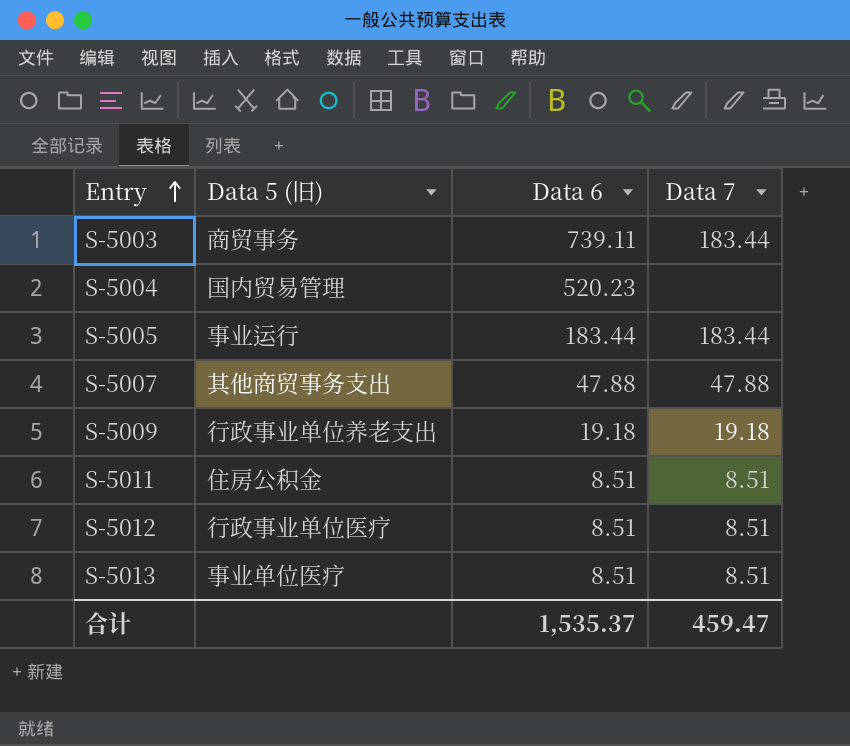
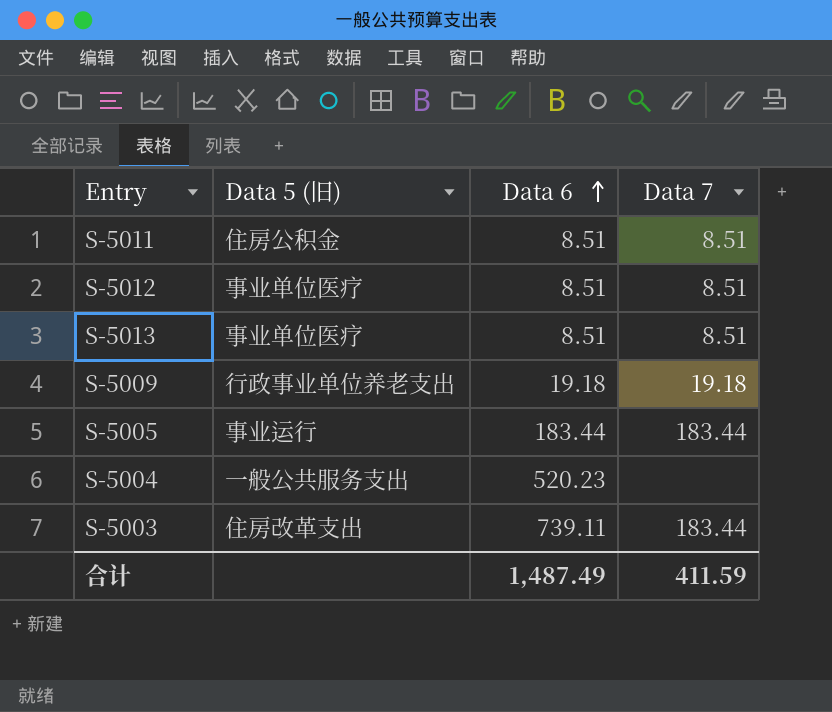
row order: Entry ascending -> Data 6 ascending
row S-5007: 其他商贸事务支出 | 47.88 | 47.88 -> none
S-5012 | Data 5 (旧): 行政事业单位医疗 -> 事业单位医疗
S-5004 | Data 5 (旧): 国内贸易管理 -> 一般公共服务支出
S-5003 | Data 5 (旧): 商贸事务 -> 住房改革支出
合计 | Data 6: 1,535.37 -> 1,487.49
合计 | Data 7: 459.47 -> 411.59

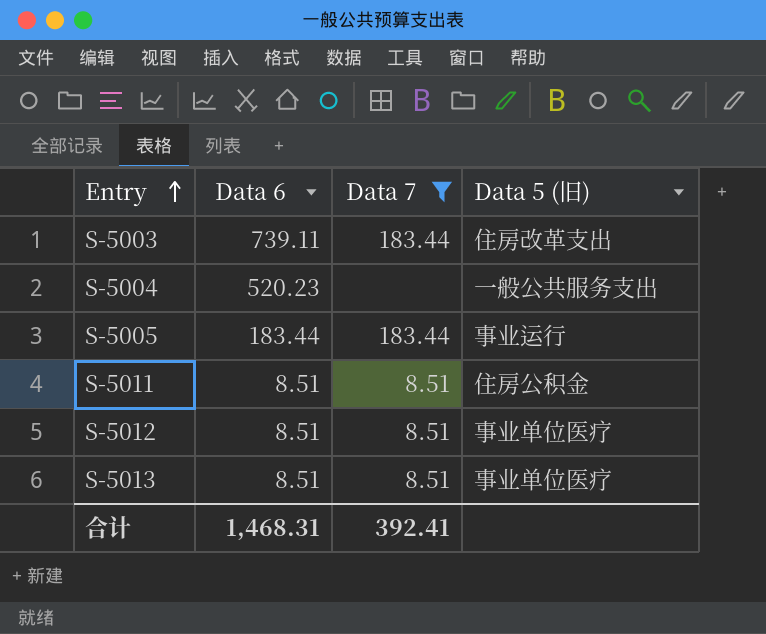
filter: none -> Data 7 != 19.18
row order: Data 6 ascending -> Entry ascending
column Data 5 (旧) | position: 2 -> 4
合计 | Data 6: 1,487.49 -> 1,468.31
合计 | Data 7: 411.59 -> 392.41

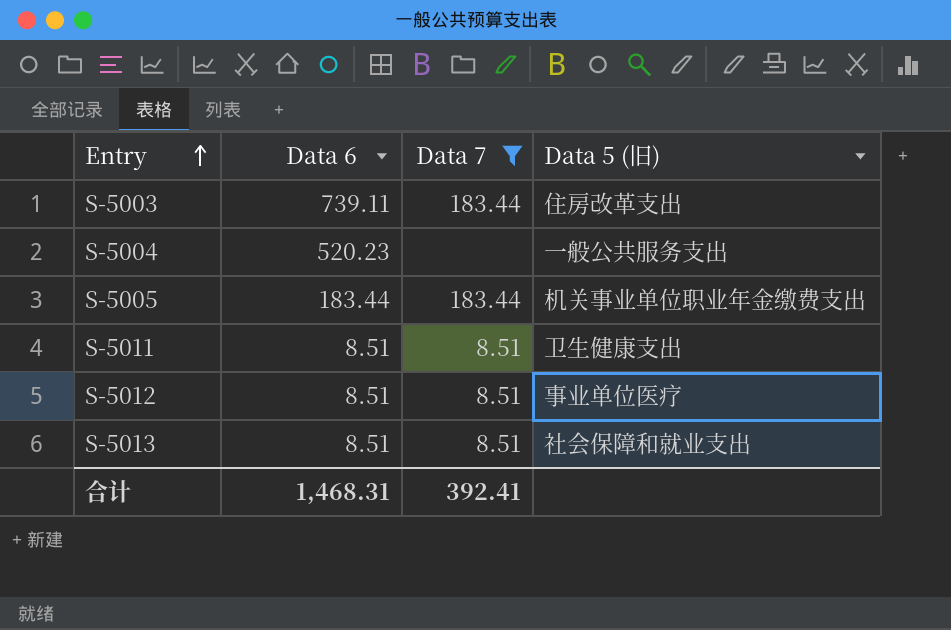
S-5005 | Data 5 (旧): 事业运行 -> 机关事业单位职业年金缴费支出
S-5011 | Data 5 (旧): 住房公积金 -> 卫生健康支出
S-5013 | Data 5 (旧): 事业单位医疗 -> 社会保障和就业支出

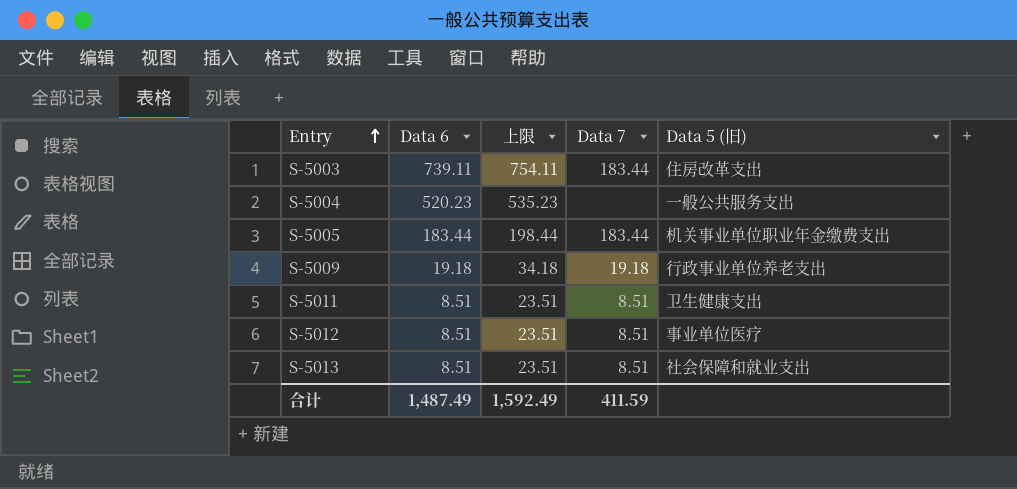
filter: Data 7 != 19.18 -> none
column 上限 | formula: none -> [Data 6] + 15
合计 | Data 6: 1,468.31 -> 1,487.49
合计 | Data 7: 392.41 -> 411.59

